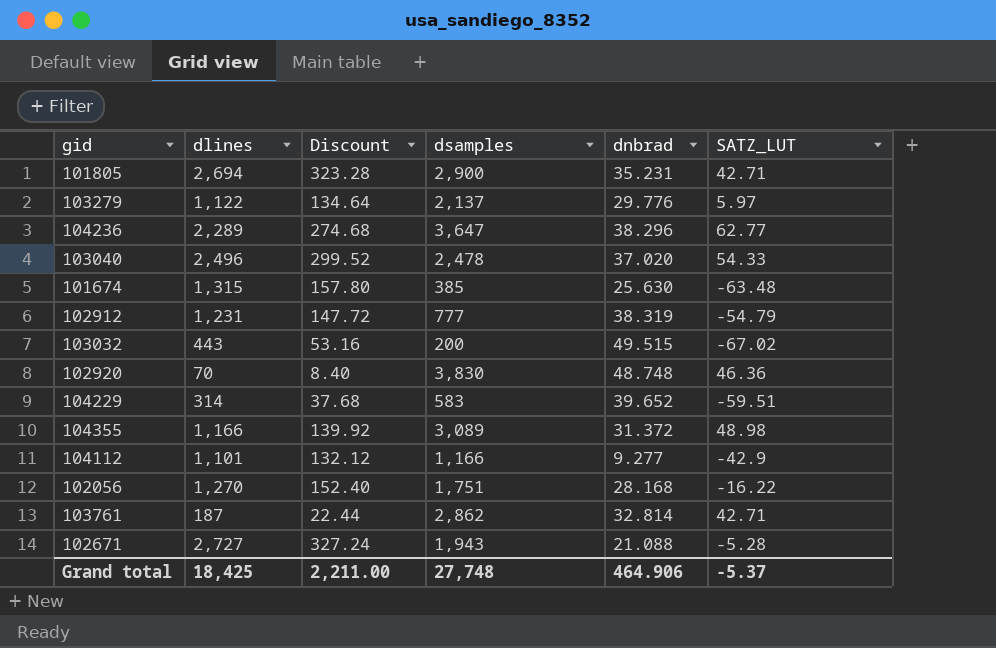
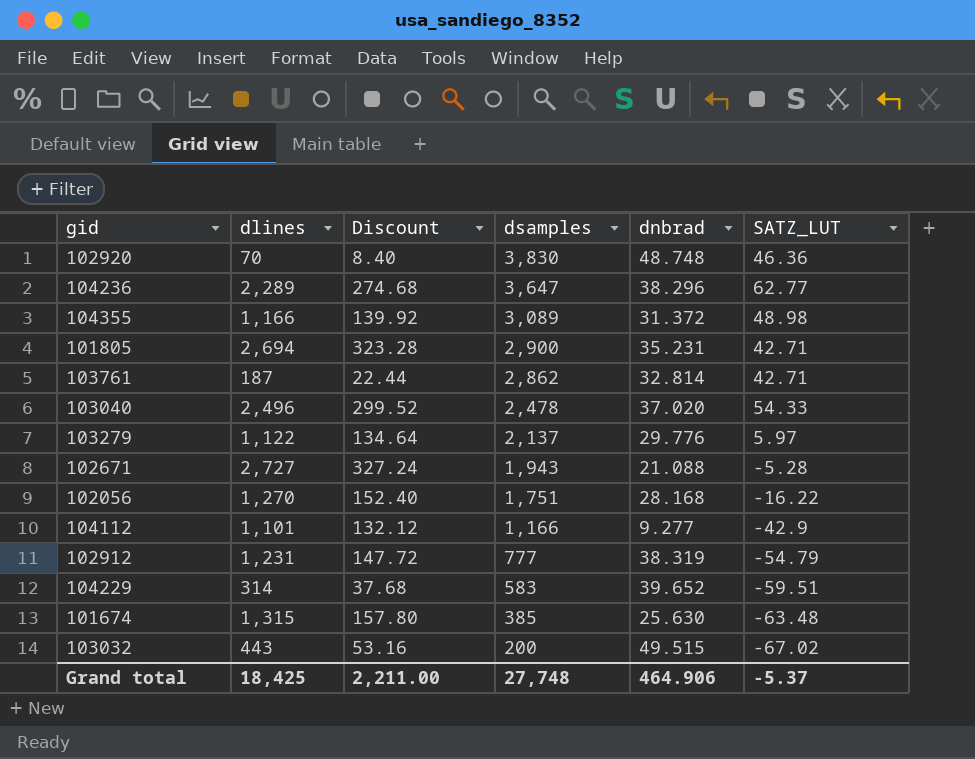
row order: none -> dsamples descending

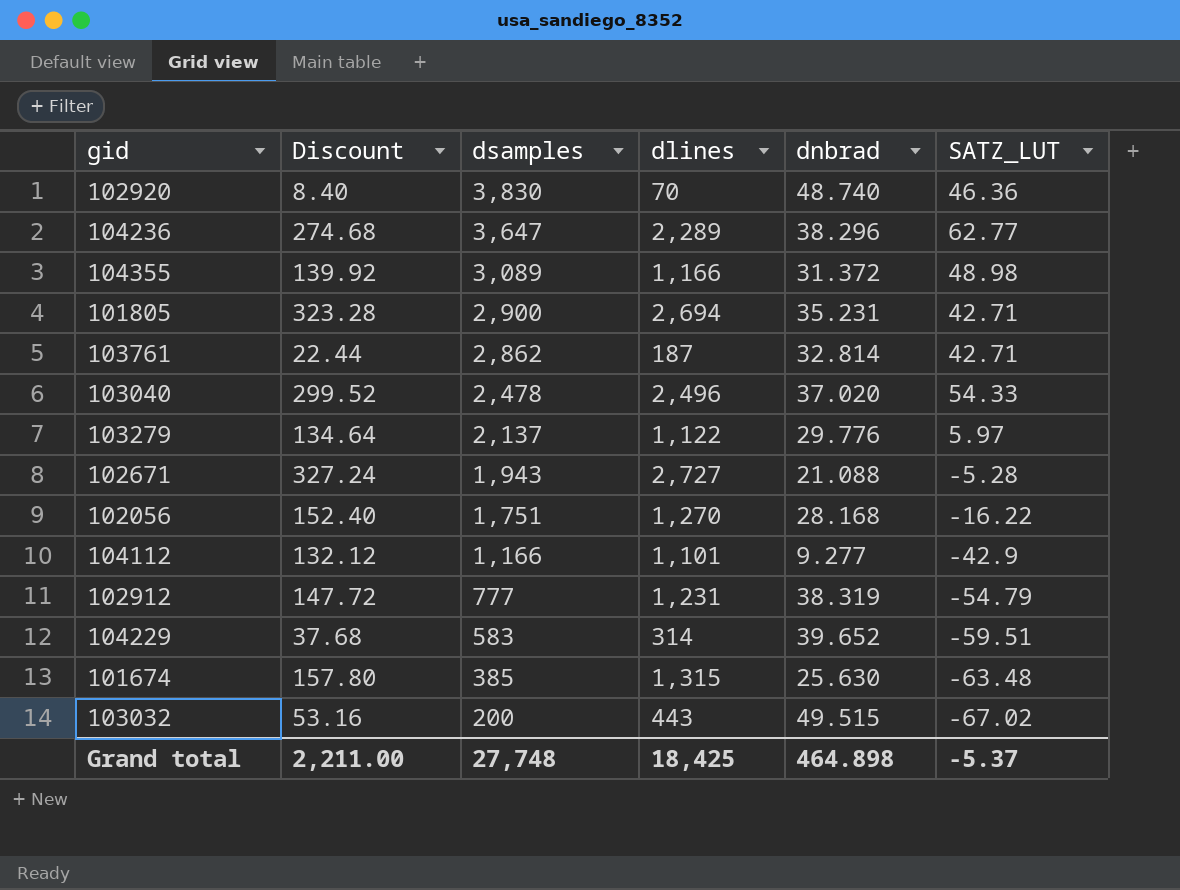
column dlines | position: 2 -> 4
102920 | dnbrad: 48.748 -> 48.740
Grand total | dnbrad: 464.906 -> 464.898

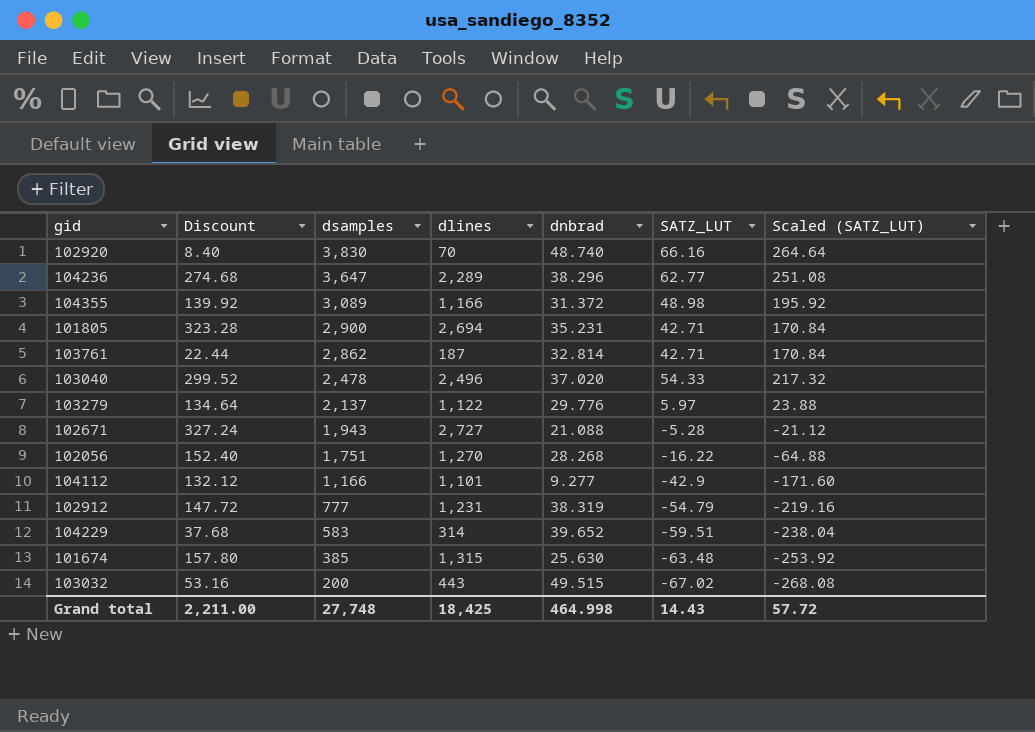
column Scaled (SATZ_LUT) | formula: none -> [SATZ_LUT] * 4
102920 | SATZ_LUT: 46.36 -> 66.16
102056 | dnbrad: 28.168 -> 28.268
Grand total | dnbrad: 464.898 -> 464.998
Grand total | SATZ_LUT: -5.37 -> 14.43

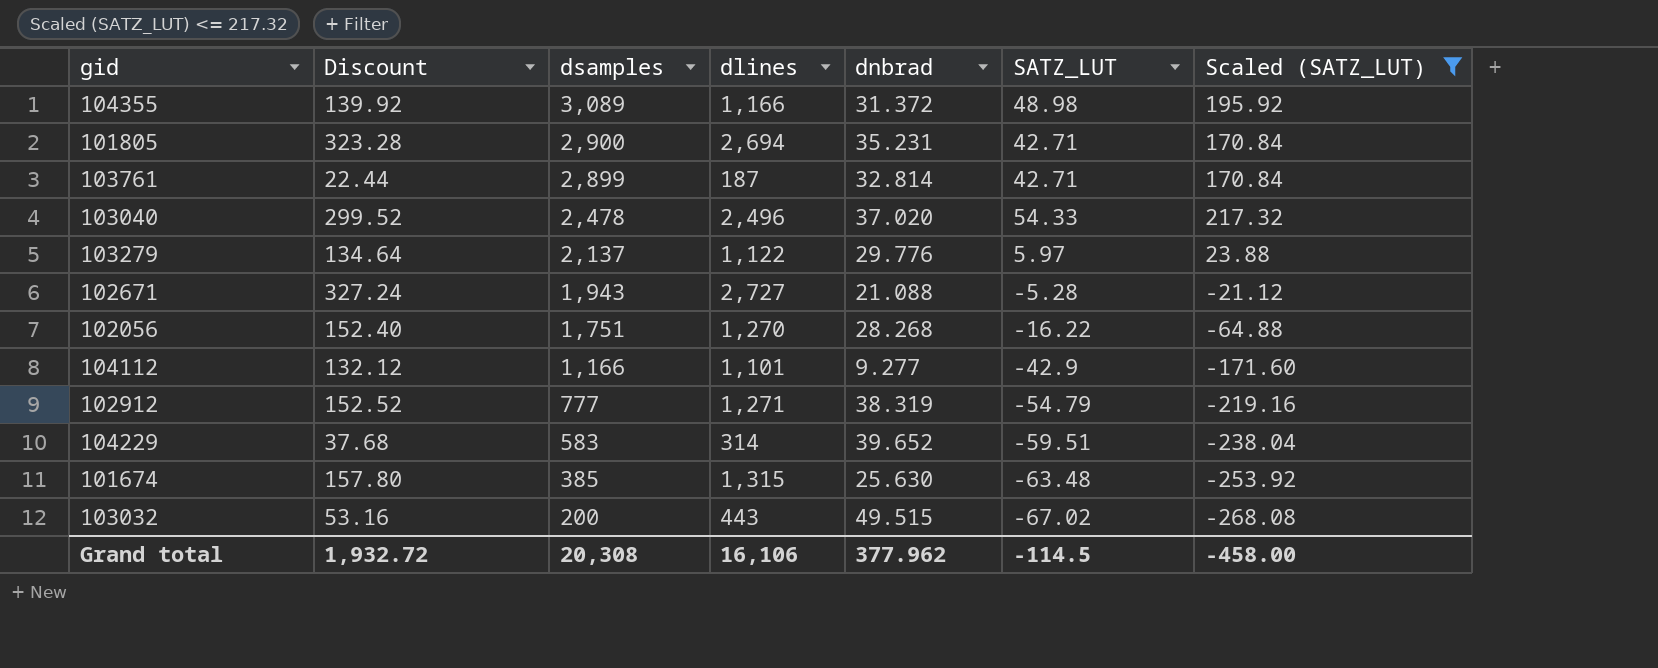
filter: none -> Scaled (SATZ_LUT) <= 217.32
103761 | dsamples: 2,862 -> 2,899
102912 | Discount: 147.72 -> 152.52
102912 | dlines: 1,231 -> 1,271
Grand total | Discount: 2,211.00 -> 1,932.72
Grand total | dsamples: 27,748 -> 20,308
Grand total | dlines: 18,425 -> 16,106
Grand total | dnbrad: 464.998 -> 377.962
Grand total | SATZ_LUT: 14.43 -> -114.5
Grand total | Scaled (SATZ_LUT): 57.72 -> -458.00

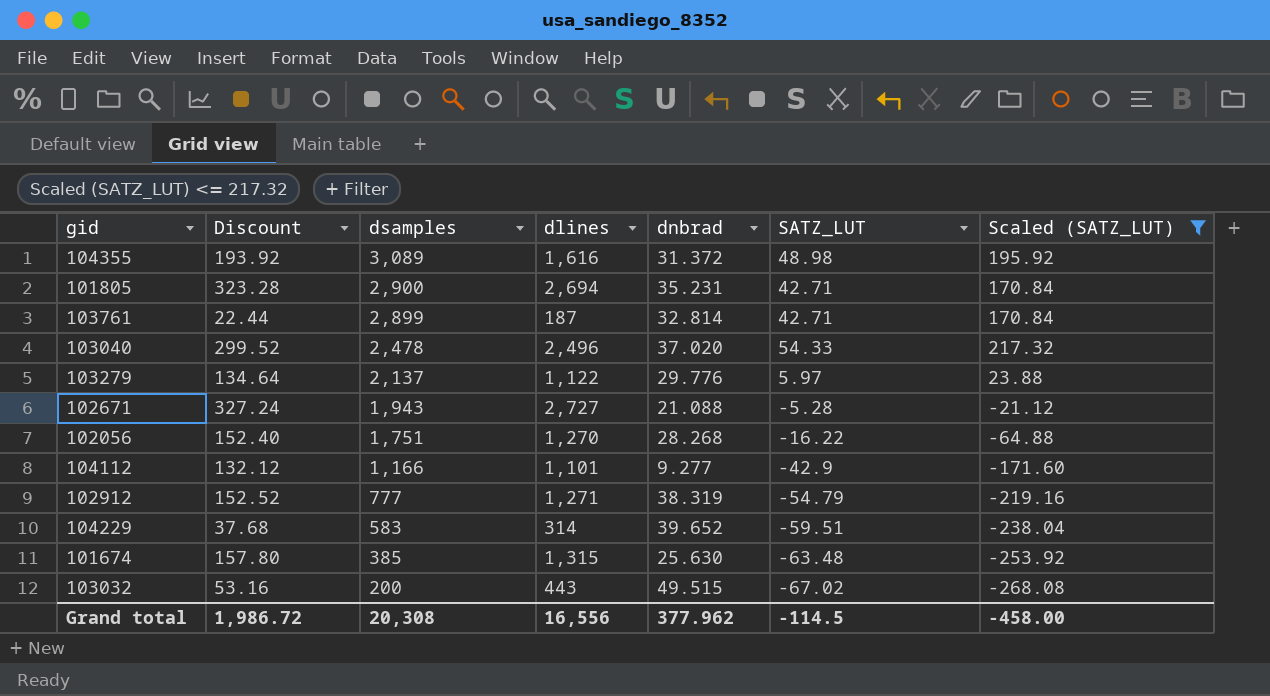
104355 | Discount: 139.92 -> 193.92
104355 | dlines: 1,166 -> 1,616
Grand total | Discount: 1,932.72 -> 1,986.72
Grand total | dlines: 16,106 -> 16,556

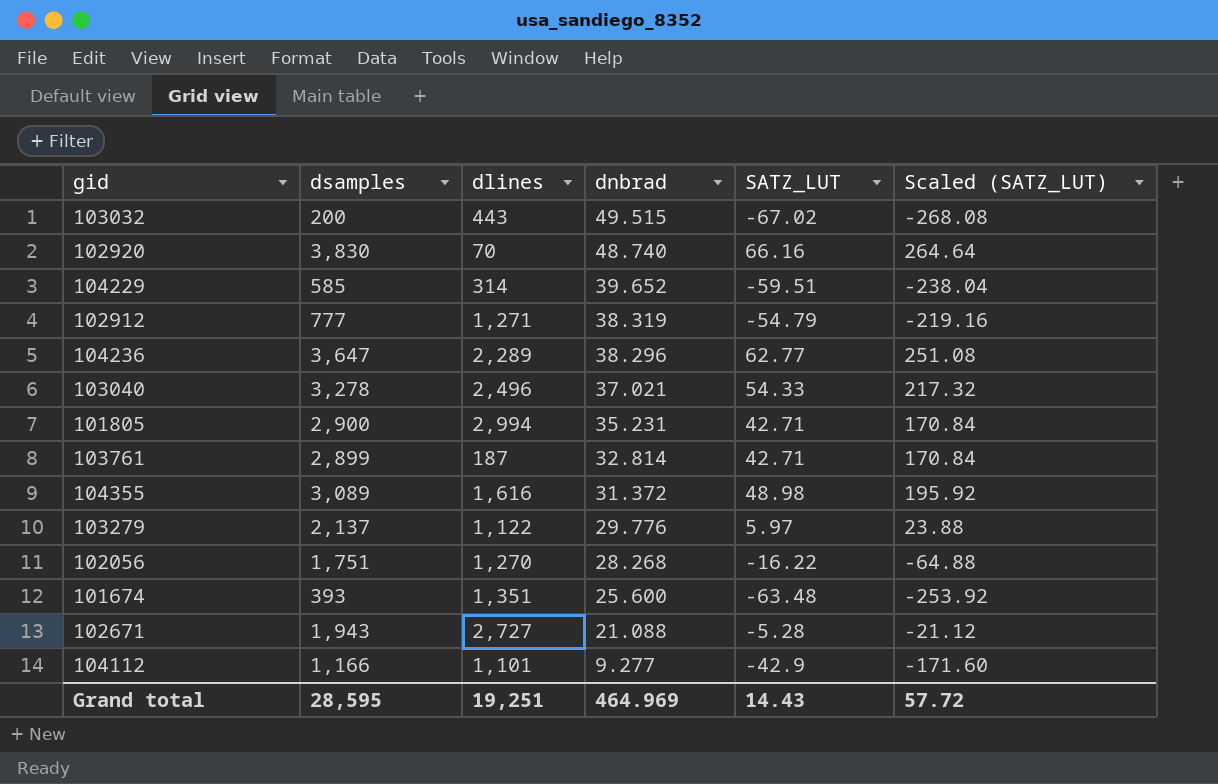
filter: Scaled (SATZ_LUT) <= 217.32 -> none
row order: dsamples descending -> dnbrad descending
column Discount | formula: [dlines] * 0.12 -> none
104229 | dsamples: 583 -> 585
103040 | dsamples: 2,478 -> 3,278
103040 | dnbrad: 37.020 -> 37.021
101805 | dlines: 2,694 -> 2,994
101674 | dsamples: 385 -> 393
101674 | dlines: 1,315 -> 1,351
101674 | dnbrad: 25.630 -> 25.600
Grand total | dsamples: 20,308 -> 28,595
Grand total | dlines: 16,556 -> 19,251
Grand total | dnbrad: 377.962 -> 464.969
Grand total | SATZ_LUT: -114.5 -> 14.43
Grand total | Scaled (SATZ_LUT): -458.00 -> 57.72

